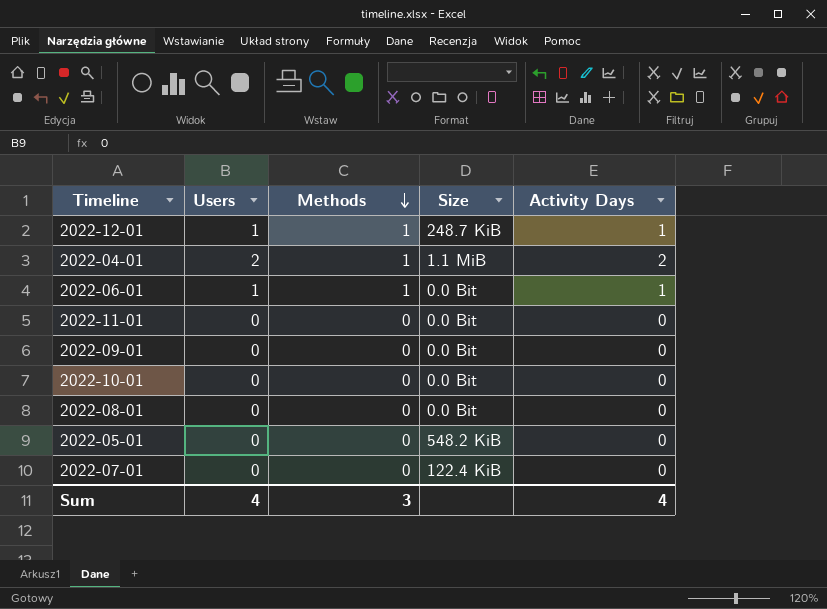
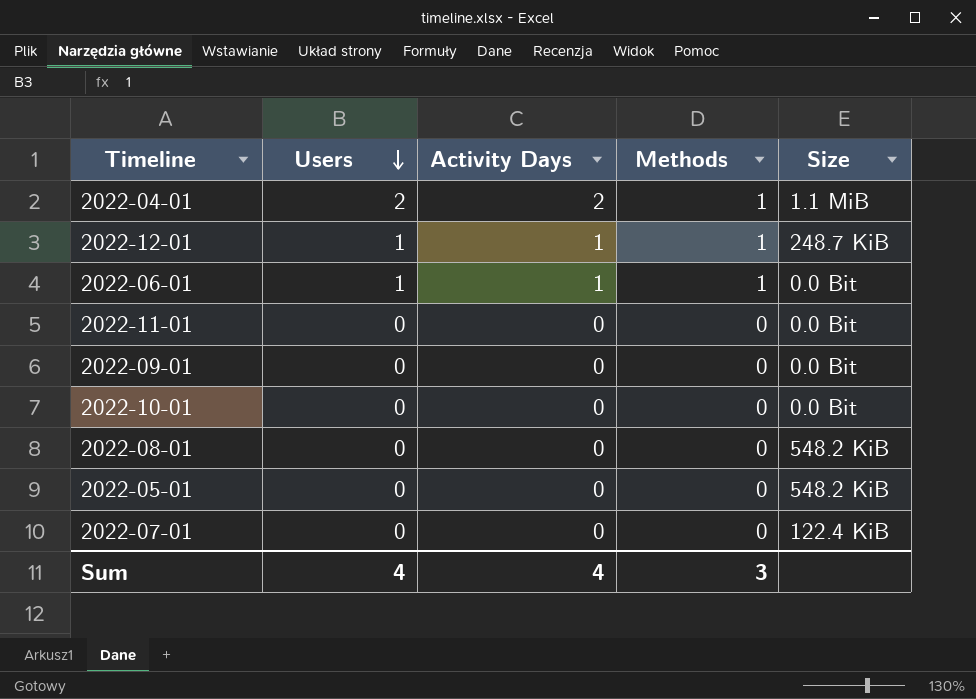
row order: Methods descending -> Users descending
column Activity Days | position: 5 -> 3
2022-08-01 | Size: 0.0 Bit -> 548.2 KiB

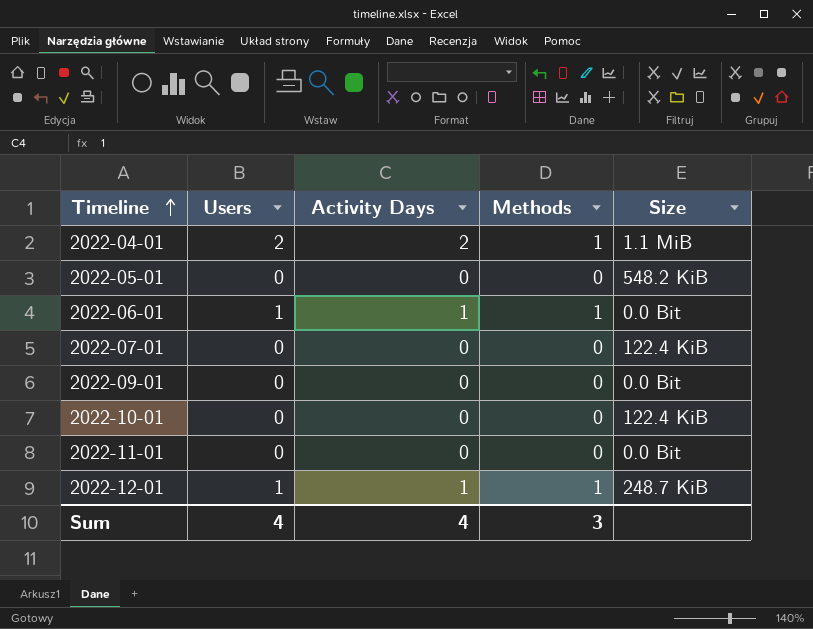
row order: Users descending -> Timeline ascending
row 2022-08-01: 0 | 0 | 0 | 548.2 KiB -> none
2022-10-01 | Size: 0.0 Bit -> 122.4 KiB

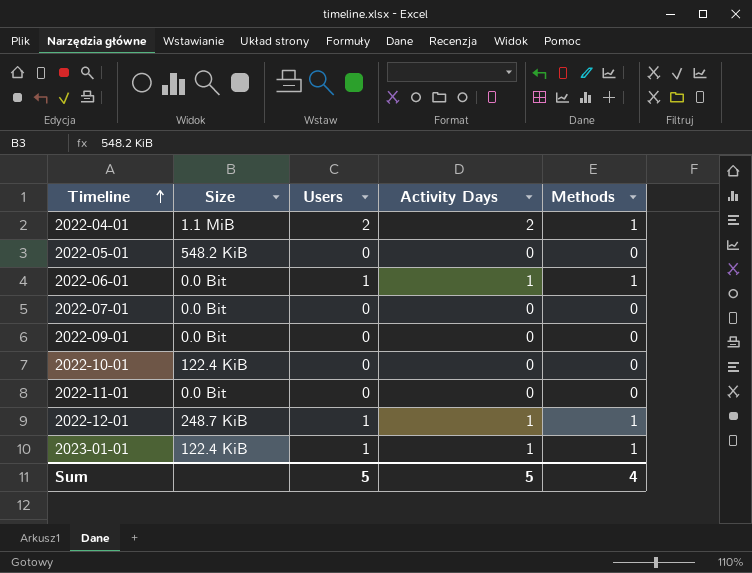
column Size | position: 5 -> 2
2022-07-01 | Size: 122.4 KiB -> 0.0 Bit
row 2023-01-01: none -> 122.4 KiB | 1 | 1 | 1
Sum | Users: 4 -> 5
Sum | Activity Days: 4 -> 5
Sum | Methods: 3 -> 4

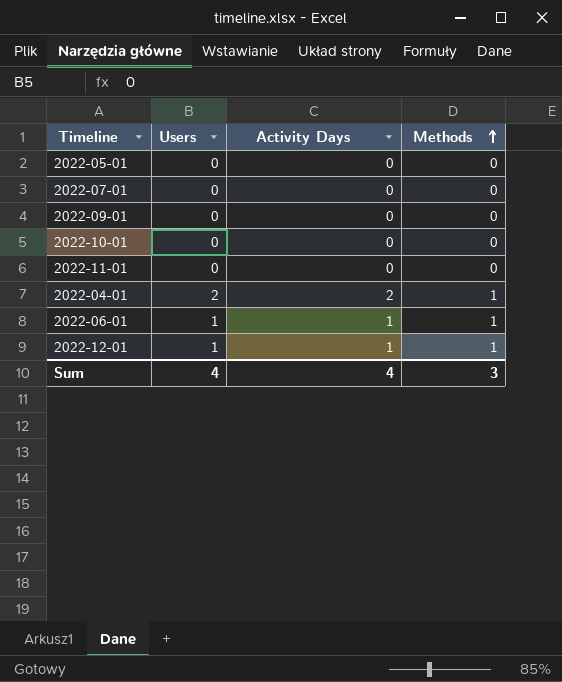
row order: Timeline ascending -> Methods ascending
column Size | position: 2 -> none
row 2023-01-01: 122.4 KiB | 1 | 1 | 1 -> none
Sum | Users: 5 -> 4
Sum | Activity Days: 5 -> 4
Sum | Methods: 4 -> 3

